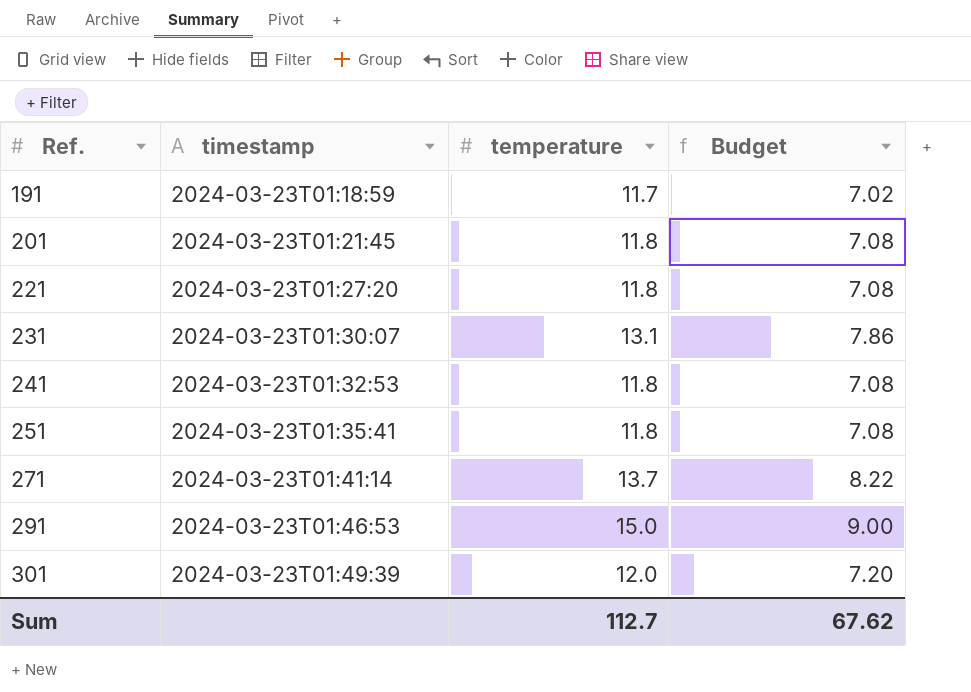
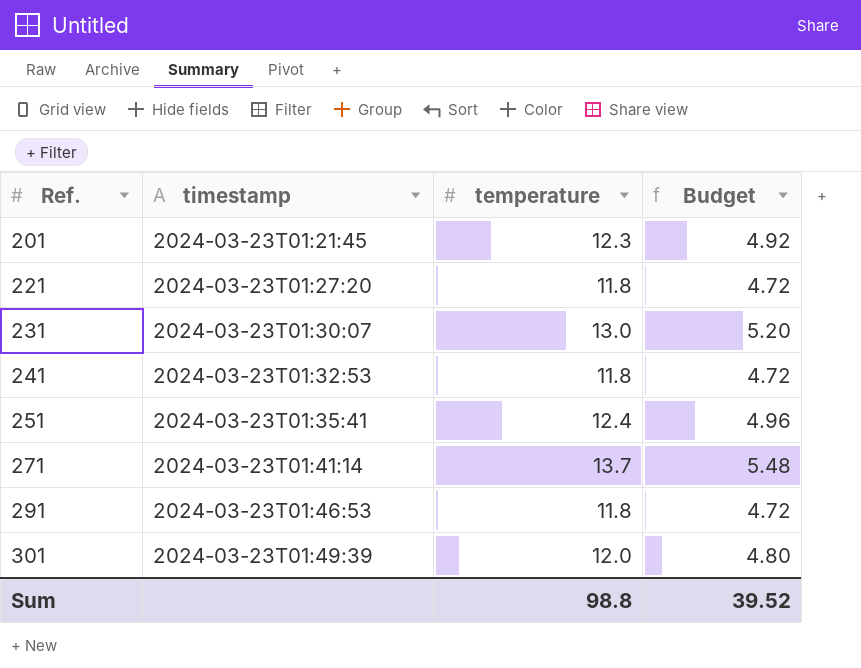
column Budget | formula: [temperature] * 0.6 -> [temperature] * 0.4
row 191: 2024-03-23T01:18:59 | 11.7 | 7.02 -> none
201 | temperature: 11.8 -> 12.3
231 | temperature: 13.1 -> 13.0
251 | temperature: 11.8 -> 12.4
291 | temperature: 15.0 -> 11.8
Sum | temperature: 112.7 -> 98.8
Sum | Budget: 67.62 -> 39.52

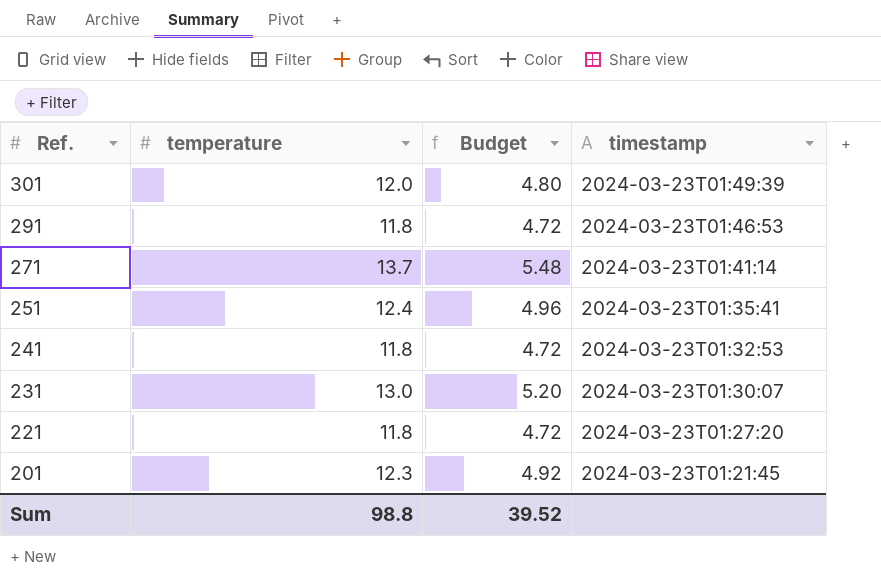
row order: Ref. ascending -> Ref. descending
column timestamp | position: 2 -> 4

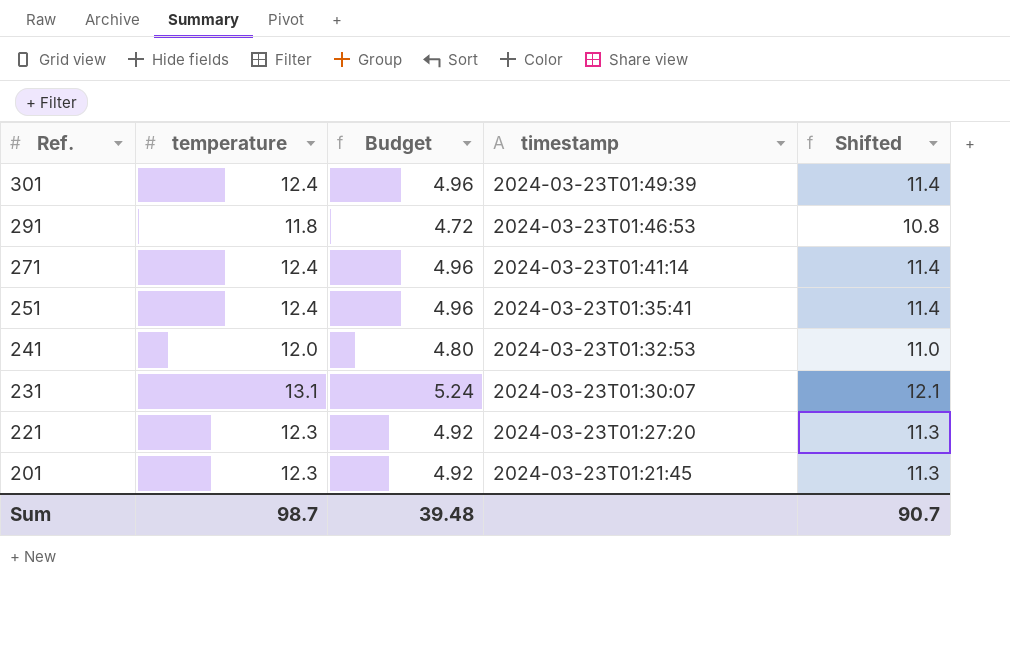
column Shifted | formula: none -> [temperature] - 1
301 | temperature: 12.0 -> 12.4
301 | Budget: 4.80 -> 4.96
271 | temperature: 13.7 -> 12.4
271 | Budget: 5.48 -> 4.96
241 | temperature: 11.8 -> 12.0
241 | Budget: 4.72 -> 4.80
231 | temperature: 13.0 -> 13.1
231 | Budget: 5.20 -> 5.24
221 | temperature: 11.8 -> 12.3
221 | Budget: 4.72 -> 4.92
Sum | temperature: 98.8 -> 98.7
Sum | Budget: 39.52 -> 39.48

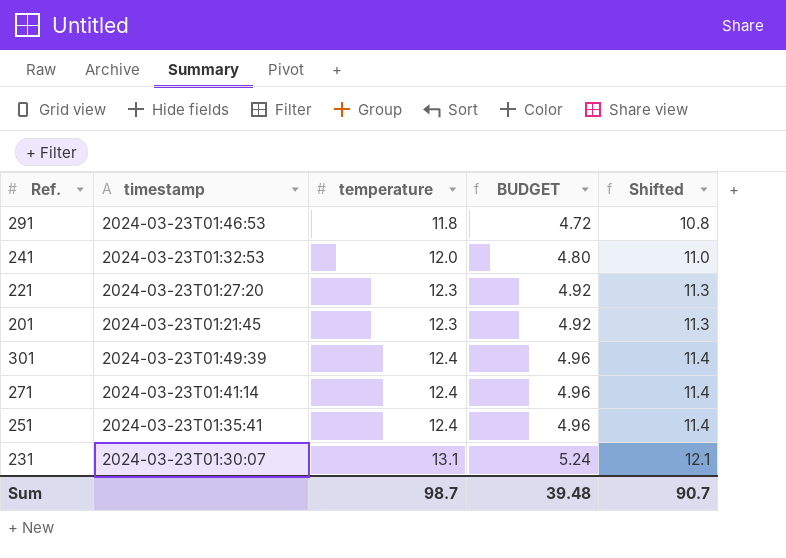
row order: Ref. descending -> temperature ascending
column timestamp | position: 4 -> 2
column name: Budget -> BUDGET

